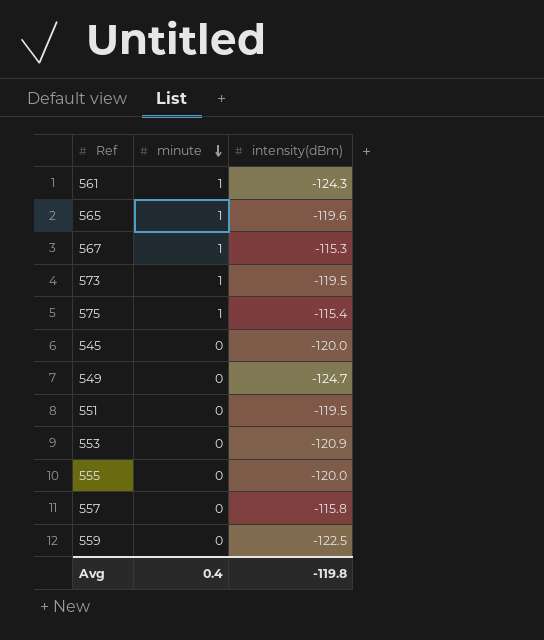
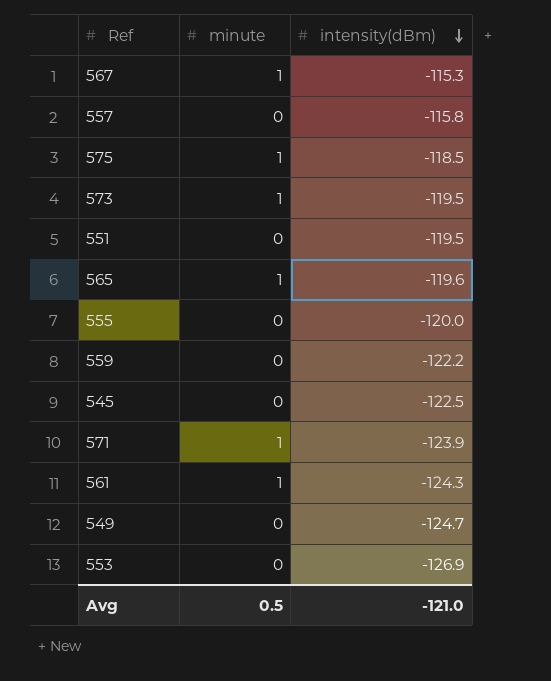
row order: minute descending -> intensity(dBm) descending
575 | intensity(dBm): -115.4 -> -118.5
559 | intensity(dBm): -122.5 -> -122.2
545 | intensity(dBm): -120.0 -> -122.5
row 571: none -> 1 | -123.9
553 | intensity(dBm): -120.9 -> -126.9
Avg | minute: 0.4 -> 0.5
Avg | intensity(dBm): -119.8 -> -121.0

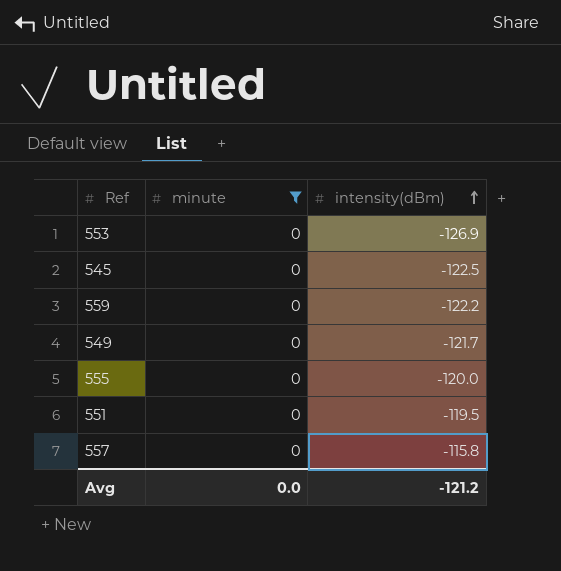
filter: none -> minute = 0
row order: intensity(dBm) descending -> intensity(dBm) ascending
549 | intensity(dBm): -124.7 -> -121.7
Avg | minute: 0.5 -> 0.0
Avg | intensity(dBm): -121.0 -> -121.2

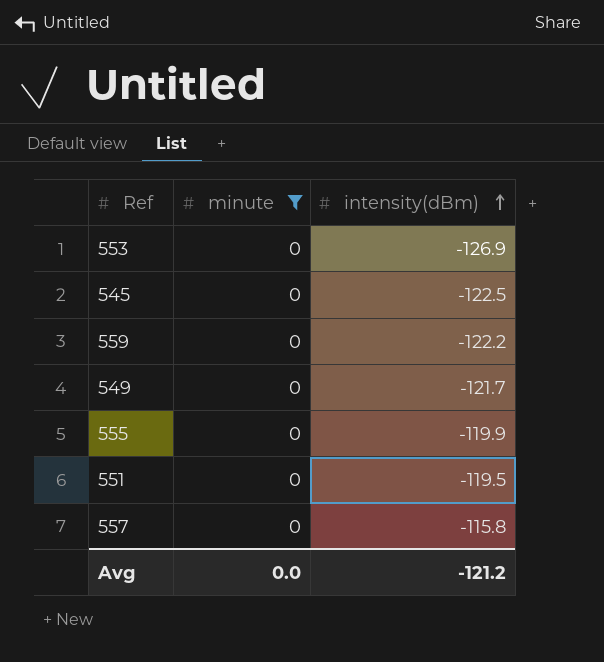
555 | intensity(dBm): -120.0 -> -119.9

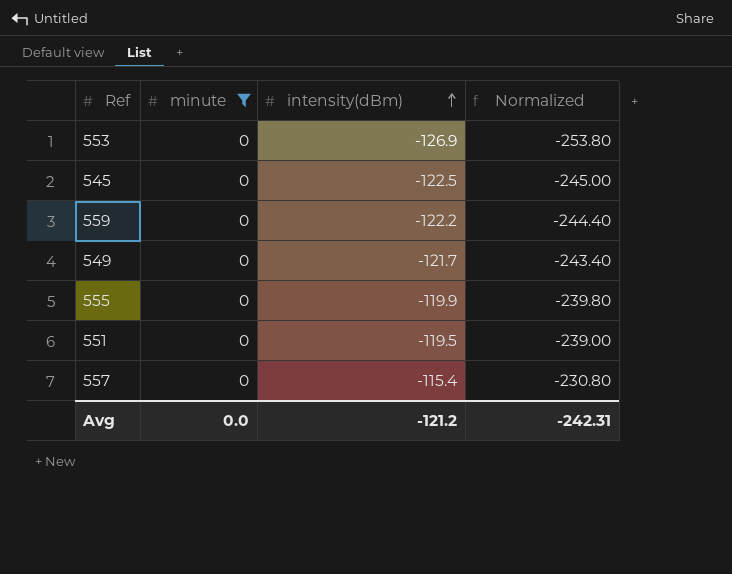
column Normalized | formula: none -> [intensity(dBm)] * 2
557 | intensity(dBm): -115.8 -> -115.4

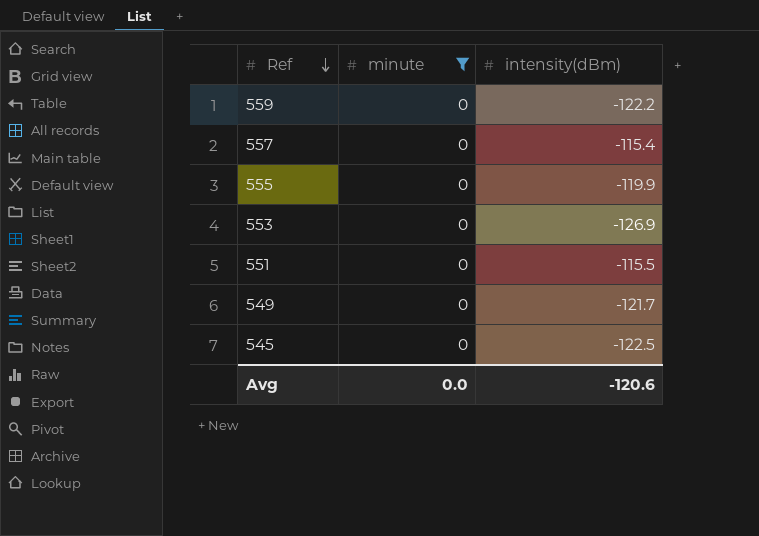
row order: intensity(dBm) ascending -> Ref descending
column Normalized | formula: [intensity(dBm)] * 2 -> none
551 | intensity(dBm): -119.5 -> -115.5
Avg | intensity(dBm): -121.2 -> -120.6

